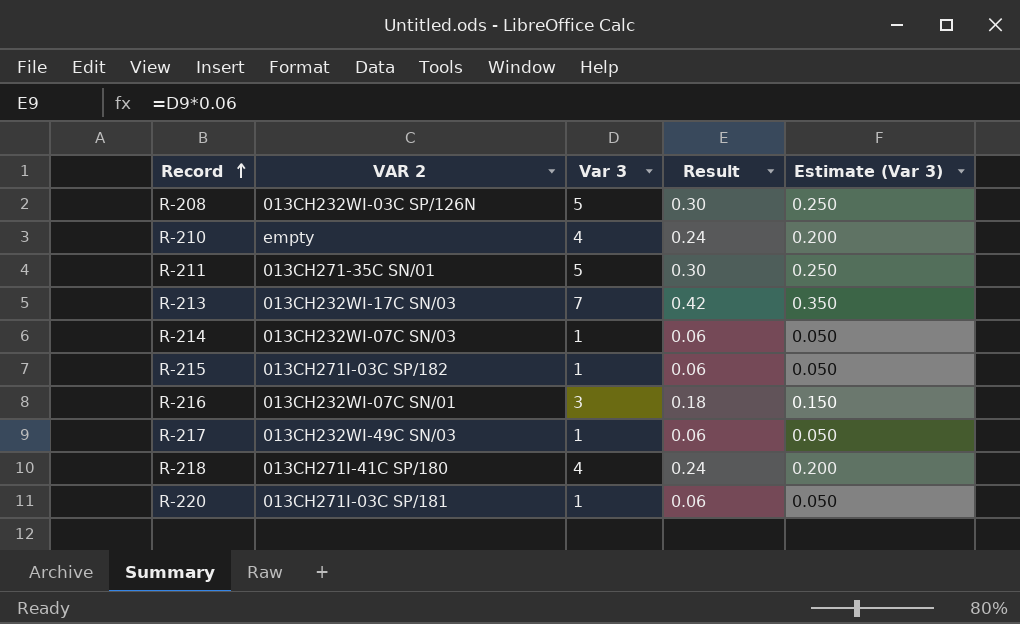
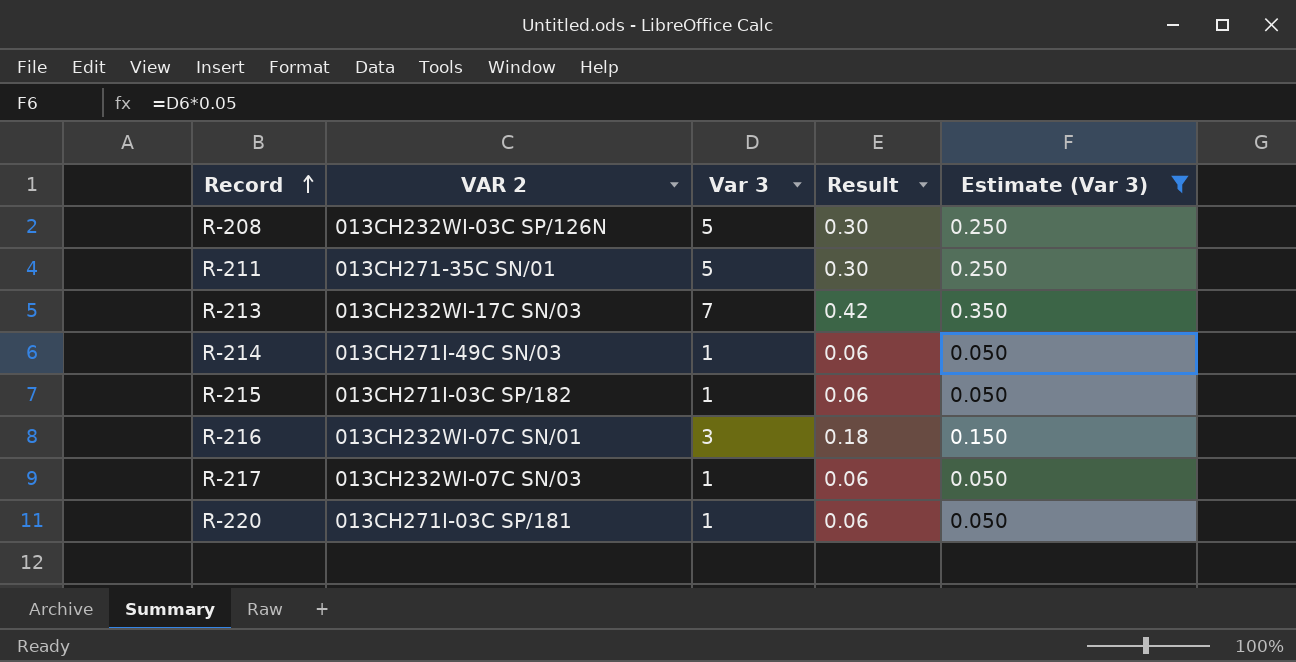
filter: none -> Estimate (Var 3) != 0.200
R-214 | VAR 2: 013CH232WI-07C SN/03 -> 013CH271I-49C SN/03
R-217 | VAR 2: 013CH232WI-49C SN/03 -> 013CH232WI-07C SN/03

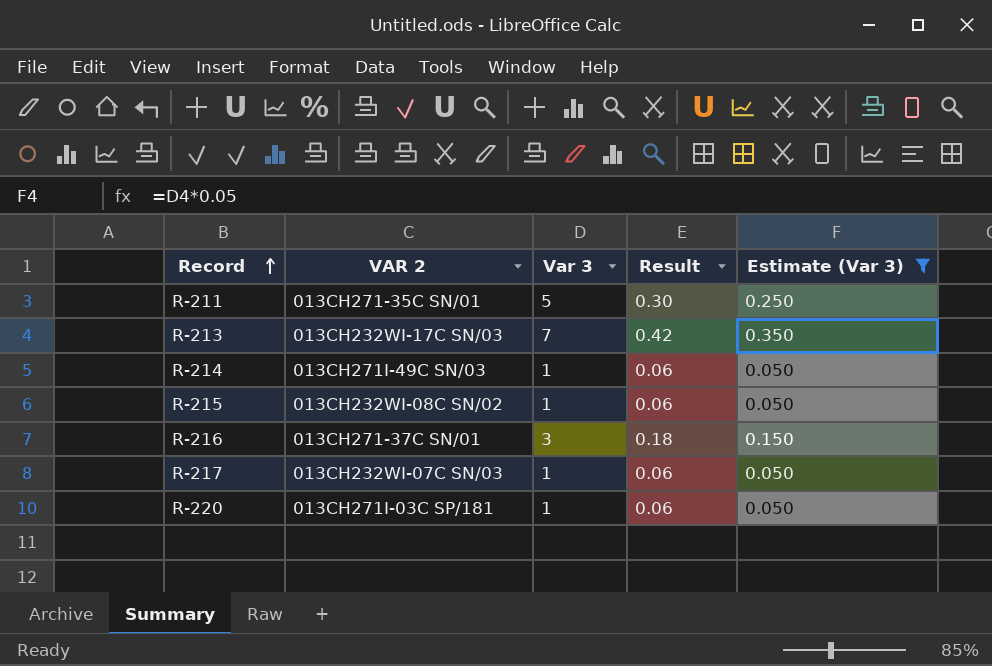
row R-208: 013CH232WI-03C SP/126N | 5 | 0.30 | 0.250 -> none
R-215 | VAR 2: 013CH271I-03C SP/182 -> 013CH232WI-08C SN/02
R-216 | VAR 2: 013CH232WI-07C SN/01 -> 013CH271-37C SN/01

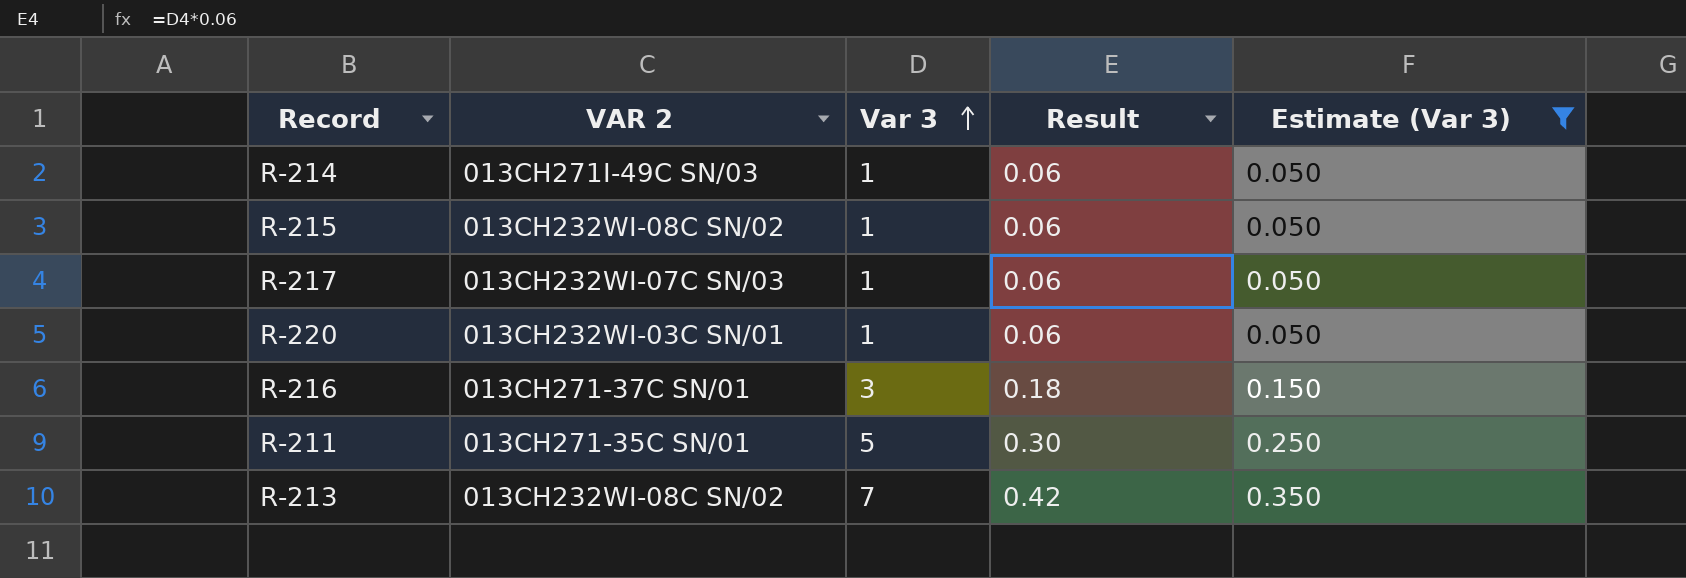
row order: Record ascending -> Var 3 ascending
R-220 | VAR 2: 013CH271I-03C SP/181 -> 013CH232WI-03C SN/01
R-213 | VAR 2: 013CH232WI-17C SN/03 -> 013CH232WI-08C SN/02

